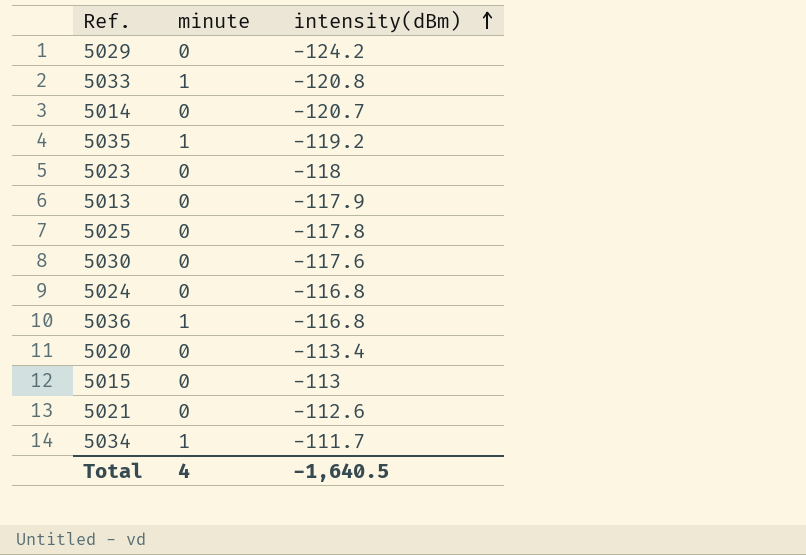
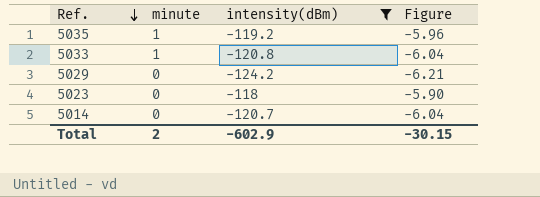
filter: none -> intensity(dBm) <= -118
row order: intensity(dBm) ascending -> Ref. descending
column Figure | formula: none -> [intensity(dBm)] * 0.05
Total | minute: 4 -> 2
Total | intensity(dBm): -1,640.5 -> -602.9

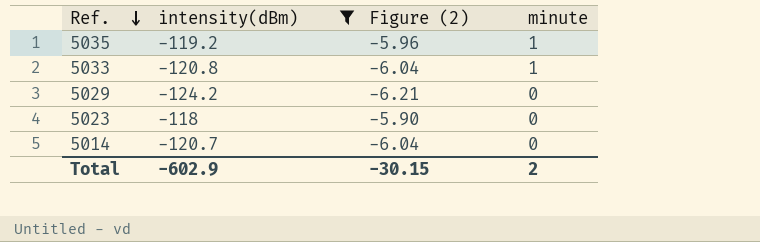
column name: Figure -> Figure (2)
column minute | position: 2 -> 4

